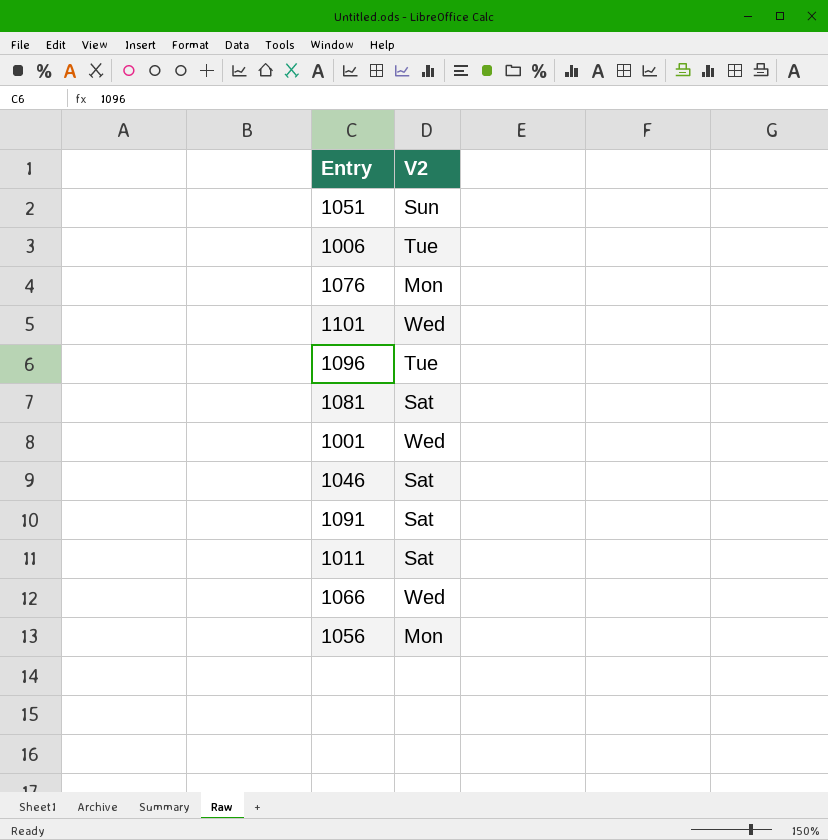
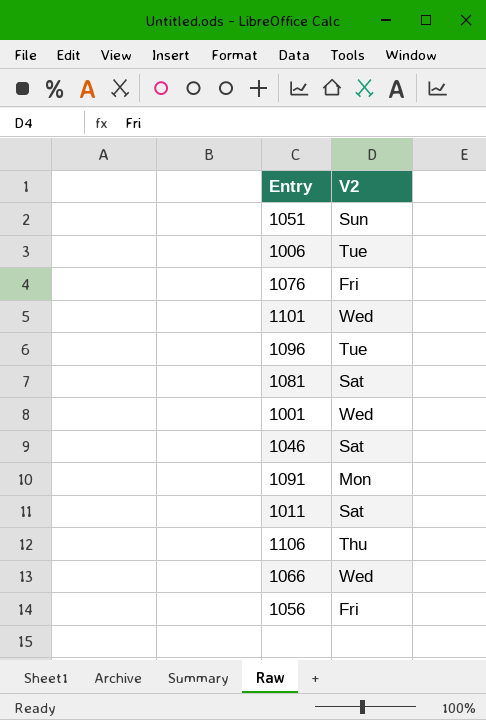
1076 | V2: Mon -> Fri
1091 | V2: Sat -> Mon
row 1106: none -> Thu
1056 | V2: Mon -> Fri

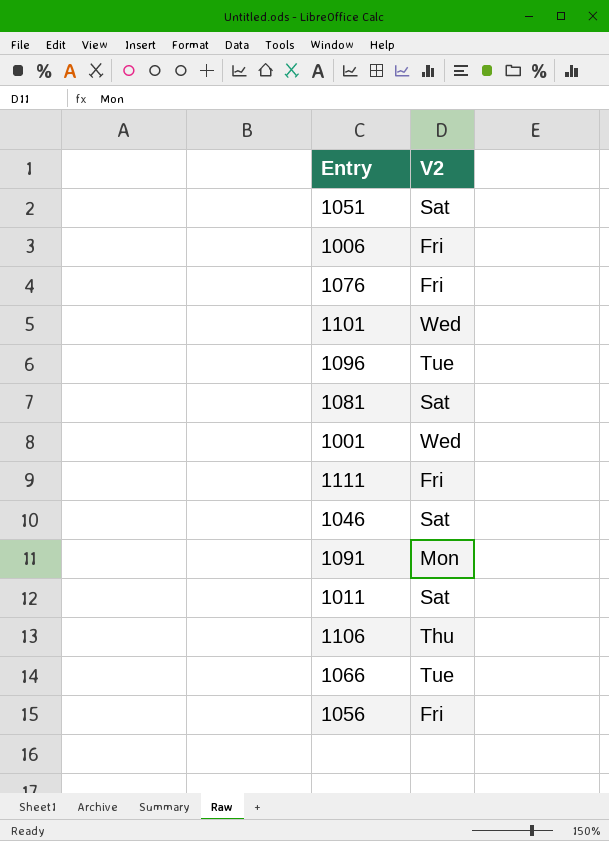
1051 | V2: Sun -> Sat
1006 | V2: Tue -> Fri
row 1111: none -> Fri
1066 | V2: Wed -> Tue

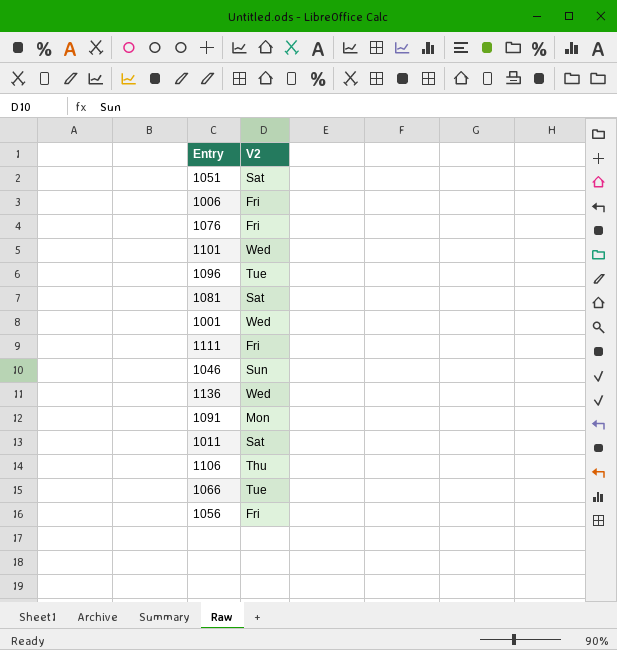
1046 | V2: Sat -> Sun
row 1136: none -> Wed

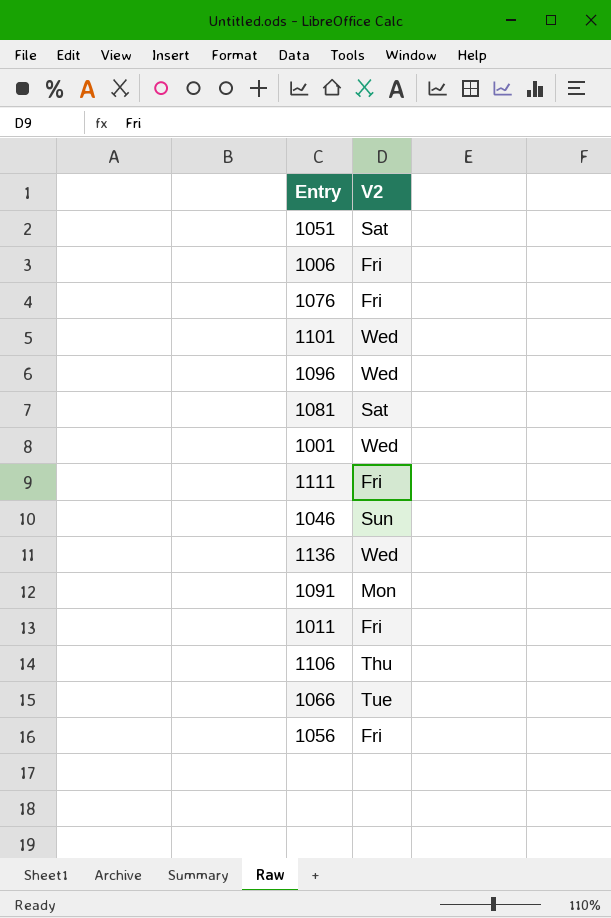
1096 | V2: Tue -> Wed
1011 | V2: Sat -> Fri

